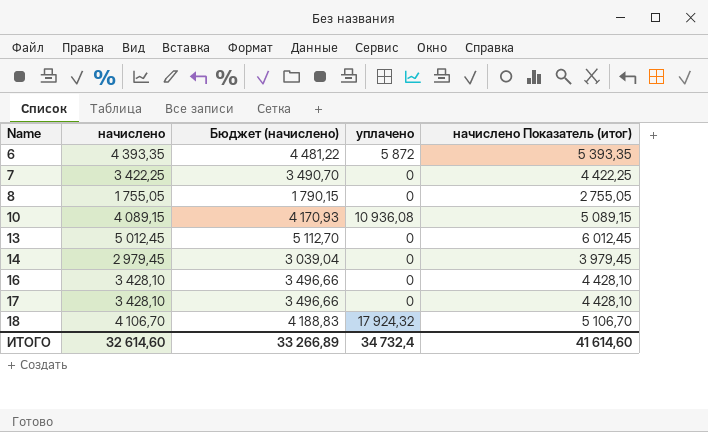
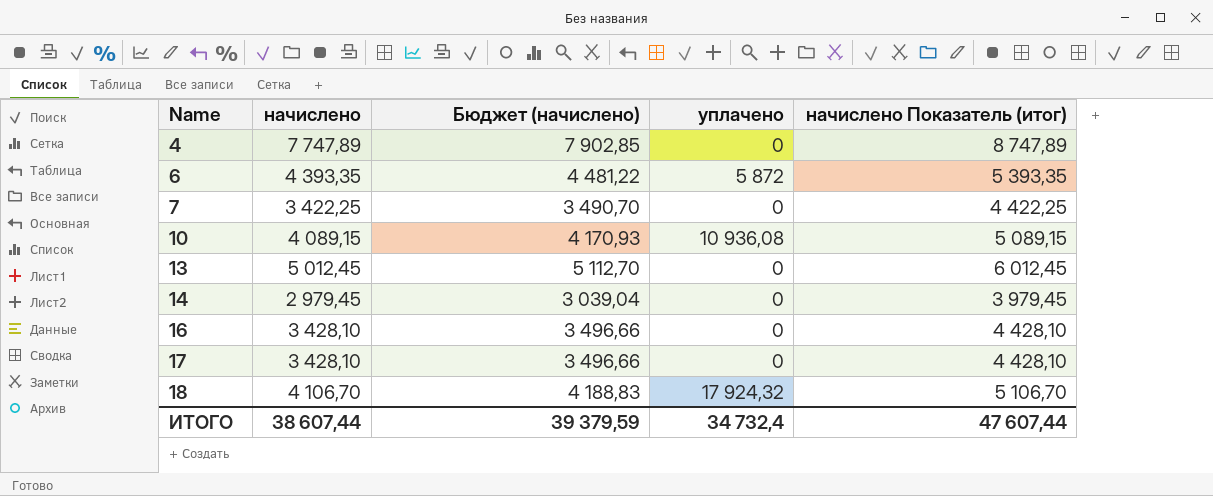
row 8: 1 755,05 | 1 790,15 | 0 | 2 755,05 -> none
row 4: none -> 7 747,89 | 7 902,85 | 0 | 8 747,89
ИТОГО | начислено: 32 614,60 -> 38 607,44
ИТОГО | Бюджет (начислено): 33 266,89 -> 39 379,59
ИТОГО | начислено Показатель (итог): 41 614,60 -> 47 607,44

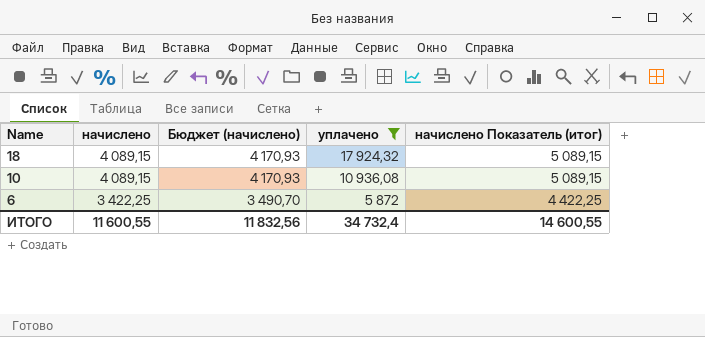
filter: none -> уплачено != 0
row order: Name ascending -> Name descending
18 | начислено: 4 106,70 -> 4 089,15
18 | Бюджет (начислено): 4 188,83 -> 4 170,93
18 | начислено Показатель (итог): 5 106,70 -> 5 089,15
6 | начислено: 4 393,35 -> 3 422,25
6 | Бюджет (начислено): 4 481,22 -> 3 490,70
6 | начислено Показатель (итог): 5 393,35 -> 4 422,25
ИТОГО | начислено: 38 607,44 -> 11 600,55
ИТОГО | Бюджет (начислено): 39 379,59 -> 11 832,56
ИТОГО | начислено Показатель (итог): 47 607,44 -> 14 600,55

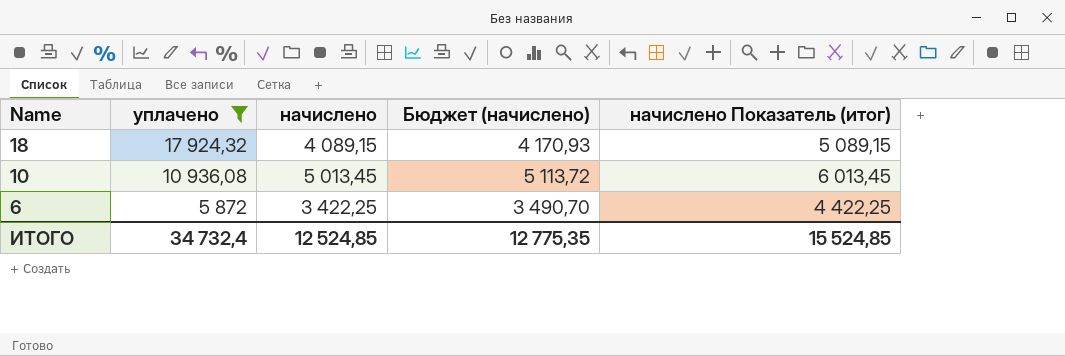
column уплачено | position: 4 -> 2
10 | начислено: 4 089,15 -> 5 013,45
10 | Бюджет (начислено): 4 170,93 -> 5 113,72
10 | начислено Показатель (итог): 5 089,15 -> 6 013,45
ИТОГО | начислено: 11 600,55 -> 12 524,85
ИТОГО | Бюджет (начислено): 11 832,56 -> 12 775,35
ИТОГО | начислено Показатель (итог): 14 600,55 -> 15 524,85

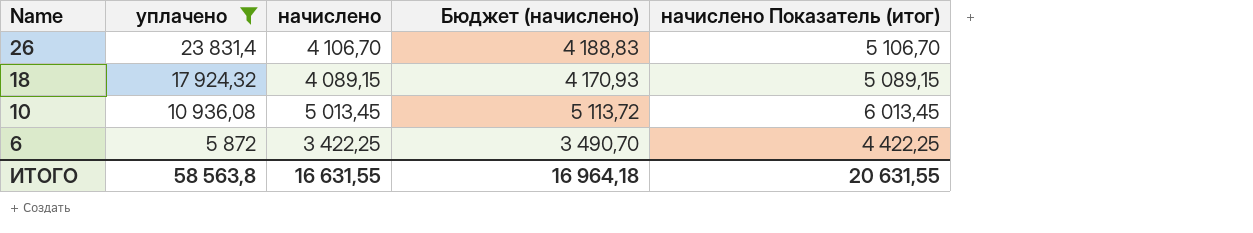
row 26: none -> 23 831,4 | 4 106,70 | 4 188,83 | 5 106,70
ИТОГО | уплачено: 34 732,4 -> 58 563,8
ИТОГО | начислено: 12 524,85 -> 16 631,55
ИТОГО | Бюджет (начислено): 12 775,35 -> 16 964,18
ИТОГО | начислено Показатель (итог): 15 524,85 -> 20 631,55

